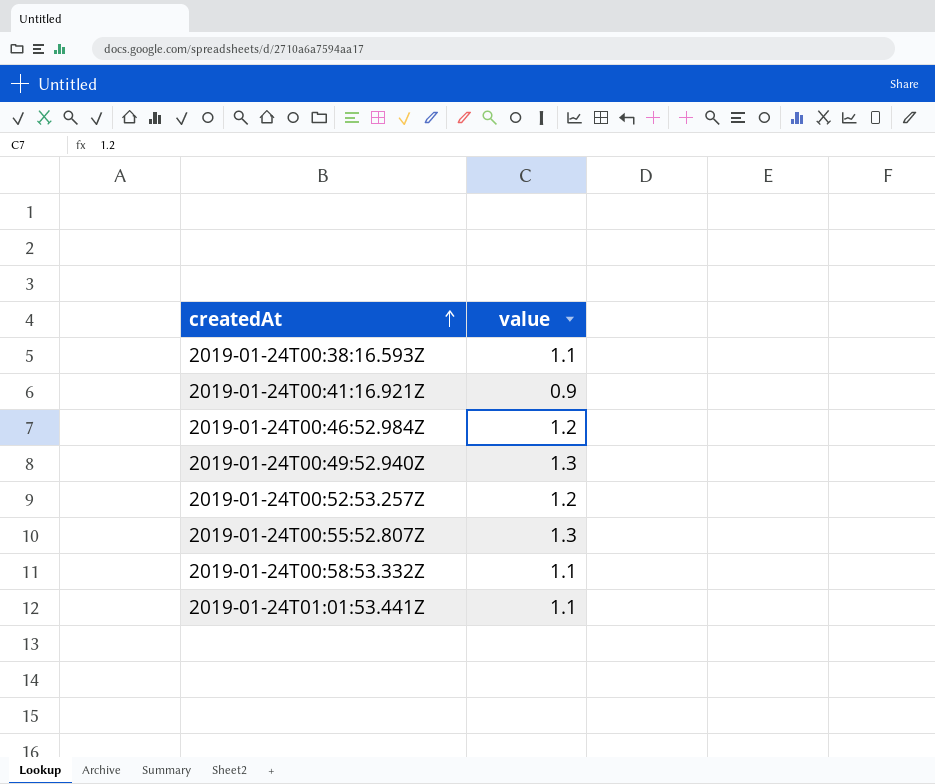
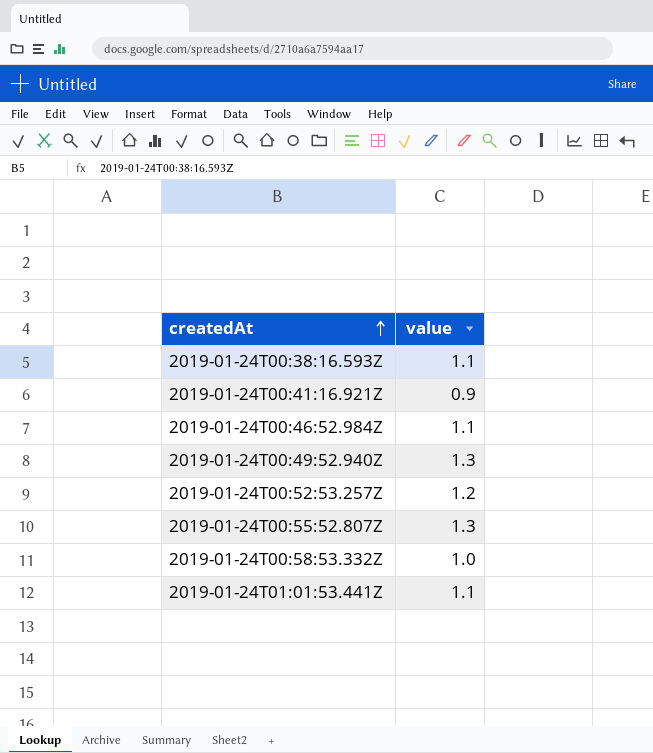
2019-01-24T00:46:52.984Z | value: 1.2 -> 1.1
2019-01-24T00:58:53.332Z | value: 1.1 -> 1.0

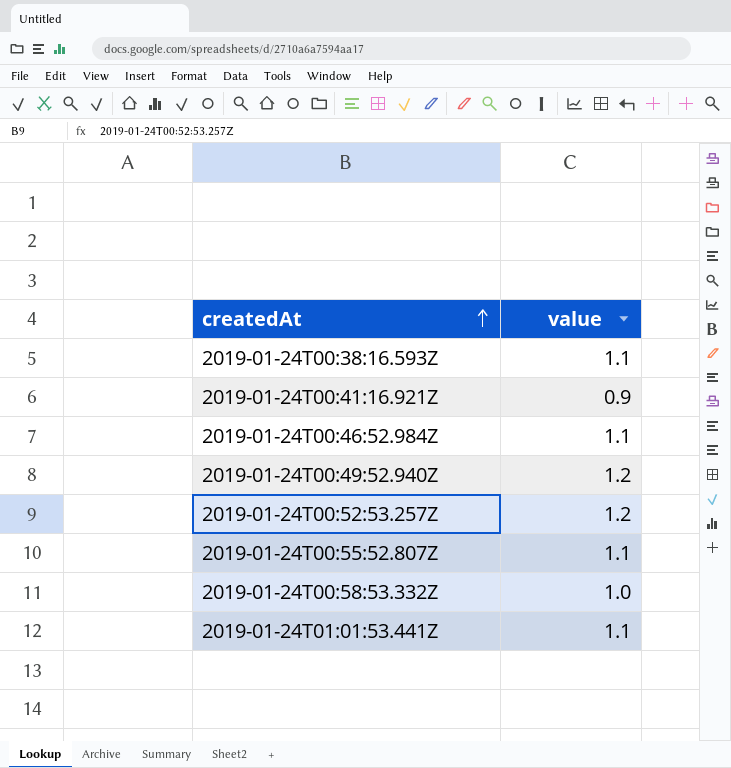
2019-01-24T00:49:52.940Z | value: 1.3 -> 1.2
2019-01-24T00:55:52.807Z | value: 1.3 -> 1.1

